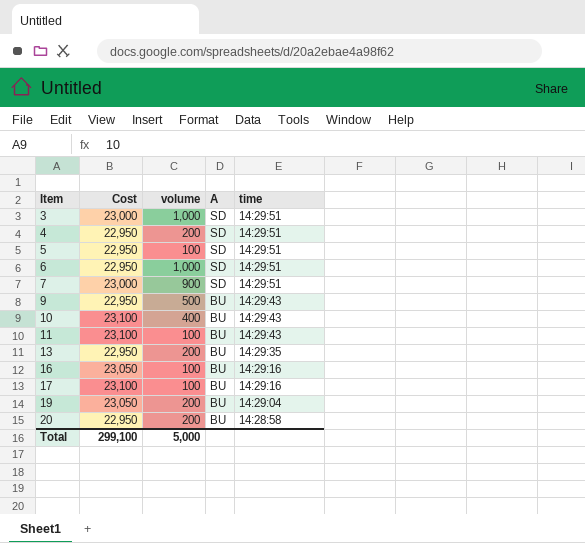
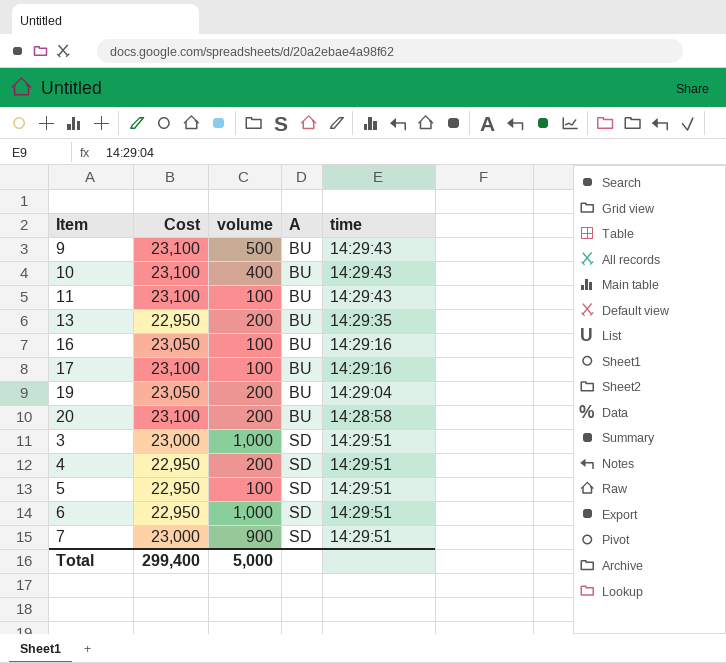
row order: Item ascending -> A ascending
9 | Cost: 22,950 -> 23,100
20 | Cost: 22,950 -> 23,100
Total | Cost: 299,100 -> 299,400

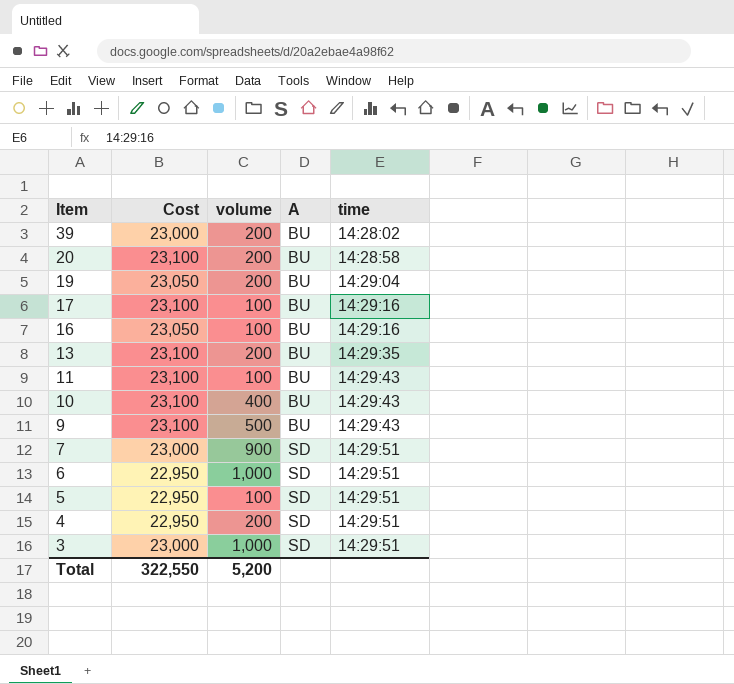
row order: A ascending -> Item descending
row 39: none -> 23,000 | 200 | BU | 14:28:02
13 | Cost: 22,950 -> 23,100
Total | Cost: 299,400 -> 322,550
Total | volume: 5,000 -> 5,200

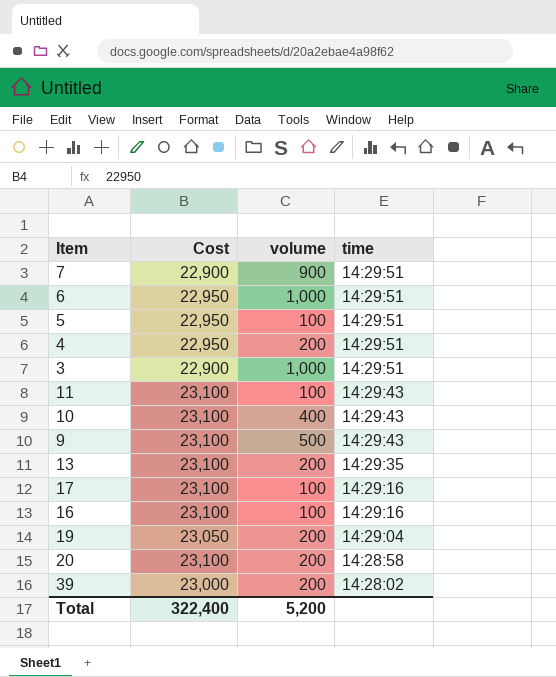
row order: Item descending -> time descending
column A | position: 4 -> none
7 | Cost: 23,000 -> 22,900
3 | Cost: 23,000 -> 22,900
16 | Cost: 23,050 -> 23,100
Total | Cost: 322,550 -> 322,400

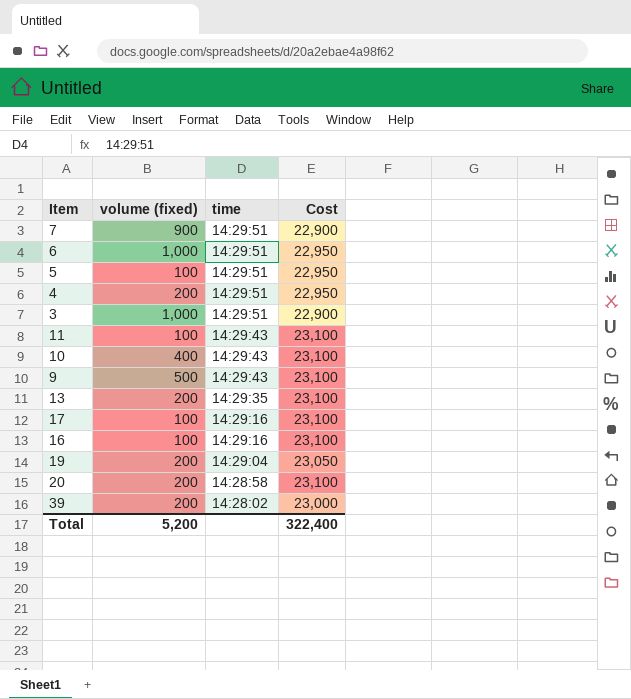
column name: volume -> volume (fixed)
column Cost | position: 2 -> 4

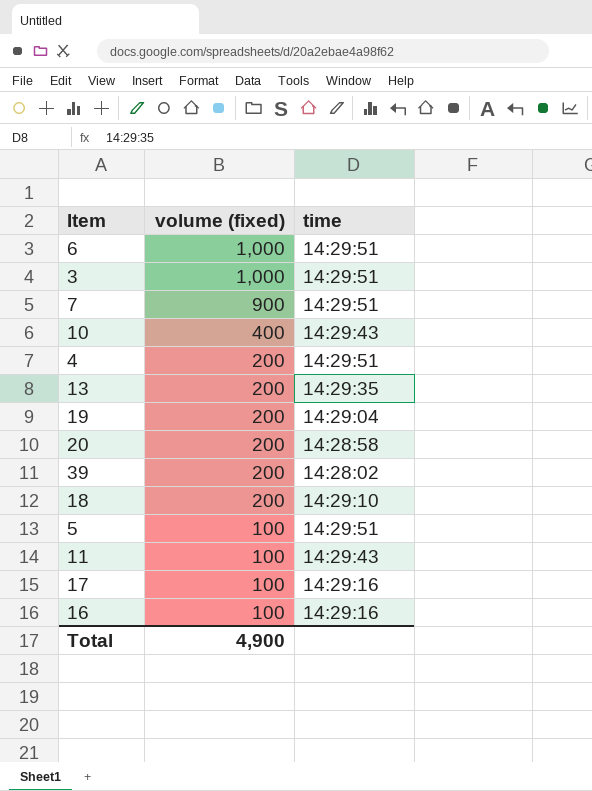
row order: time descending -> volume (fixed) descending
column Cost | position: 4 -> none
row 9: 500 | 14:29:43 | 23,100 -> none
row 18: none -> 200 | 14:29:10
Total | volume (fixed): 5,200 -> 4,900

